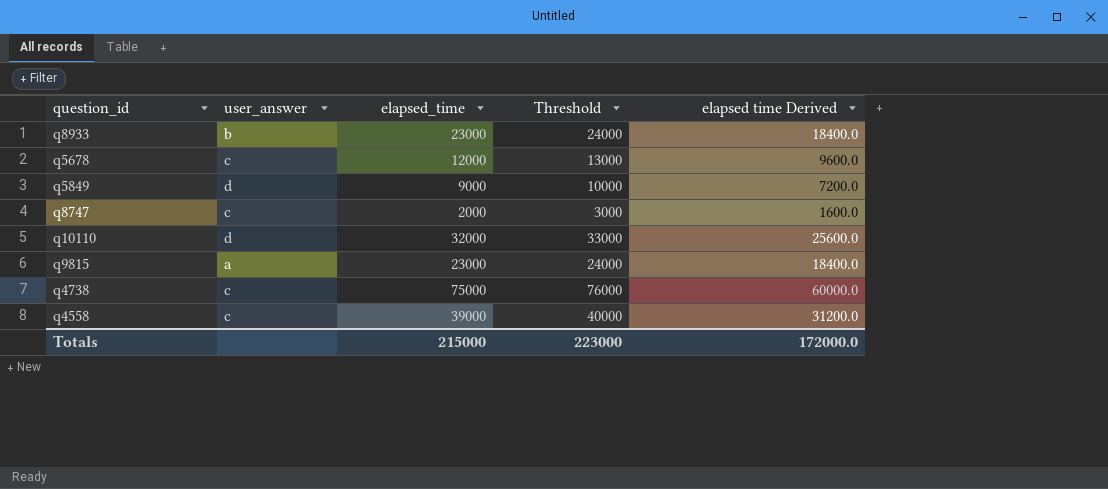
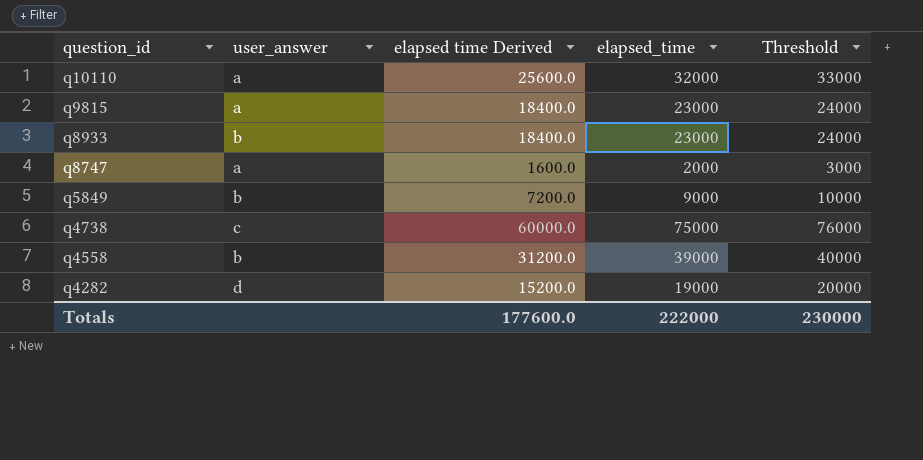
row order: none -> question_id descending
column elapsed time Derived | position: 5 -> 3
row q5678: c | 12000 | 13000 | 9600.0 -> none
q10110 | user_answer: d -> a
q8747 | user_answer: c -> a
q5849 | user_answer: d -> b
q4558 | user_answer: c -> b
row q4282: none -> d | 15200.0 | 19000 | 20000
Totals | elapsed time Derived: 172000.0 -> 177600.0
Totals | elapsed_time: 215000 -> 222000
Totals | Threshold: 223000 -> 230000

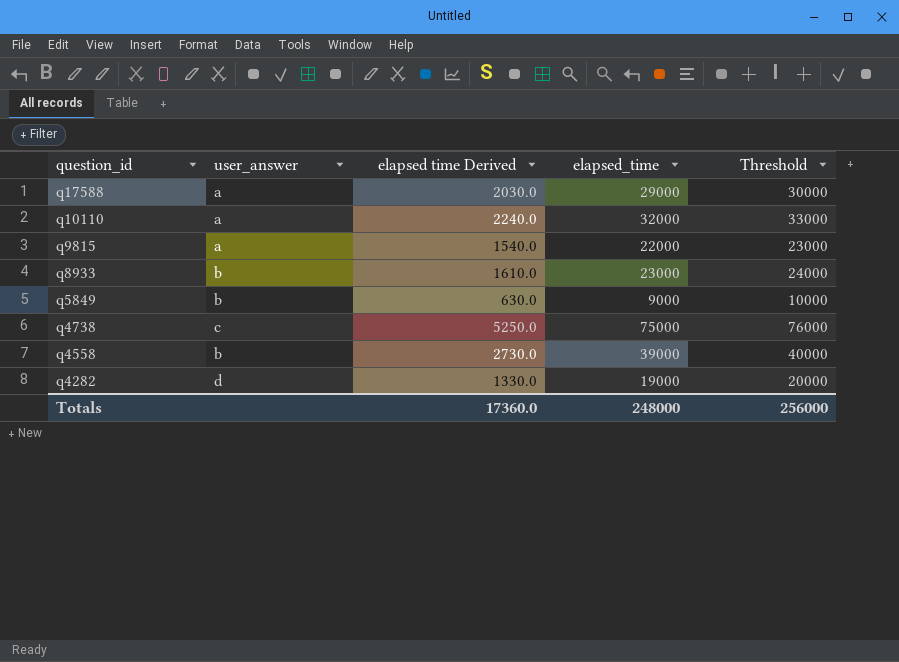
column elapsed time Derived | formula: [elapsed_time] * 0.8 -> [elapsed_time] * 0.07
row q8747: a | 1600.0 | 2000 | 3000 -> none
row q17588: none -> a | 2030.0 | 29000 | 30000
q9815 | elapsed_time: 23000 -> 22000
q9815 | Threshold: 24000 -> 23000
Totals | elapsed time Derived: 177600.0 -> 17360.0
Totals | elapsed_time: 222000 -> 248000
Totals | Threshold: 230000 -> 256000

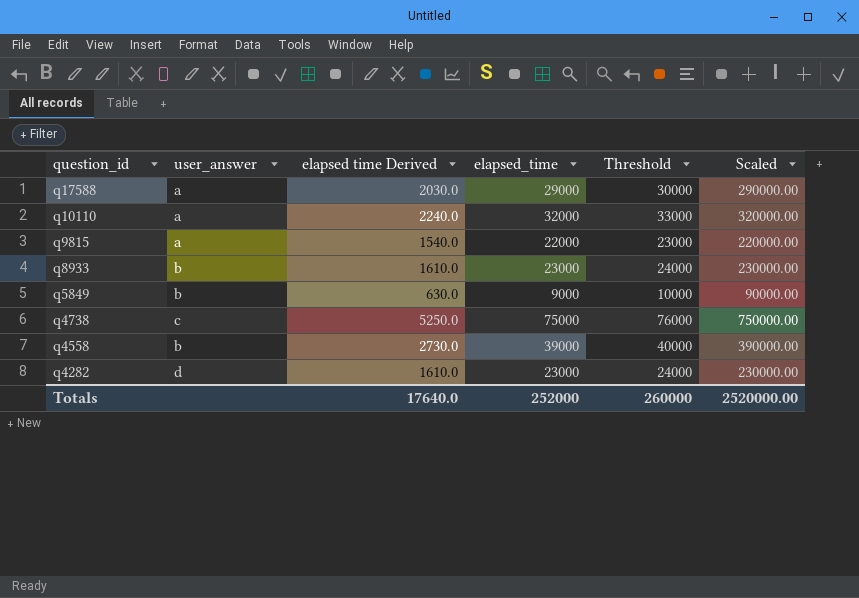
column Scaled | formula: none -> [elapsed_time] * 10
q4282 | elapsed time Derived: 1330.0 -> 1610.0
q4282 | elapsed_time: 19000 -> 23000
q4282 | Threshold: 20000 -> 24000
Totals | elapsed time Derived: 17360.0 -> 17640.0
Totals | elapsed_time: 248000 -> 252000
Totals | Threshold: 256000 -> 260000

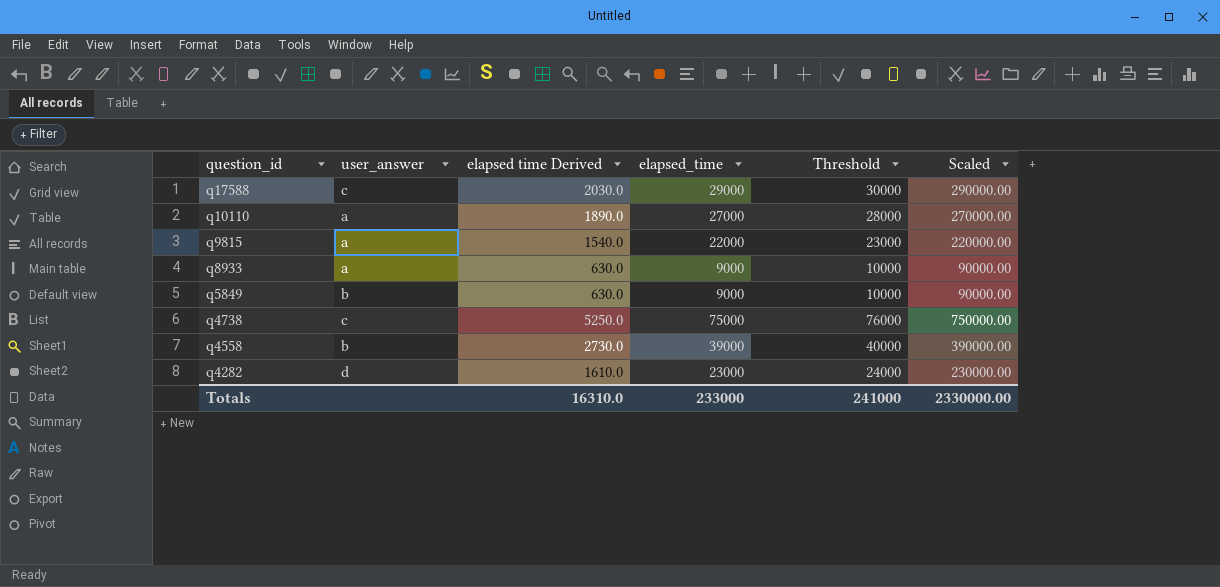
q17588 | user_answer: a -> c
q10110 | elapsed time Derived: 2240.0 -> 1890.0
q10110 | elapsed_time: 32000 -> 27000
q10110 | Threshold: 33000 -> 28000
q10110 | Scaled: 320000.00 -> 270000.00
q8933 | user_answer: b -> a
q8933 | elapsed time Derived: 1610.0 -> 630.0
q8933 | elapsed_time: 23000 -> 9000
q8933 | Threshold: 24000 -> 10000
q8933 | Scaled: 230000.00 -> 90000.00
Totals | elapsed time Derived: 17640.0 -> 16310.0
Totals | elapsed_time: 252000 -> 233000
Totals | Threshold: 260000 -> 241000
Totals | Scaled: 2520000.00 -> 2330000.00

